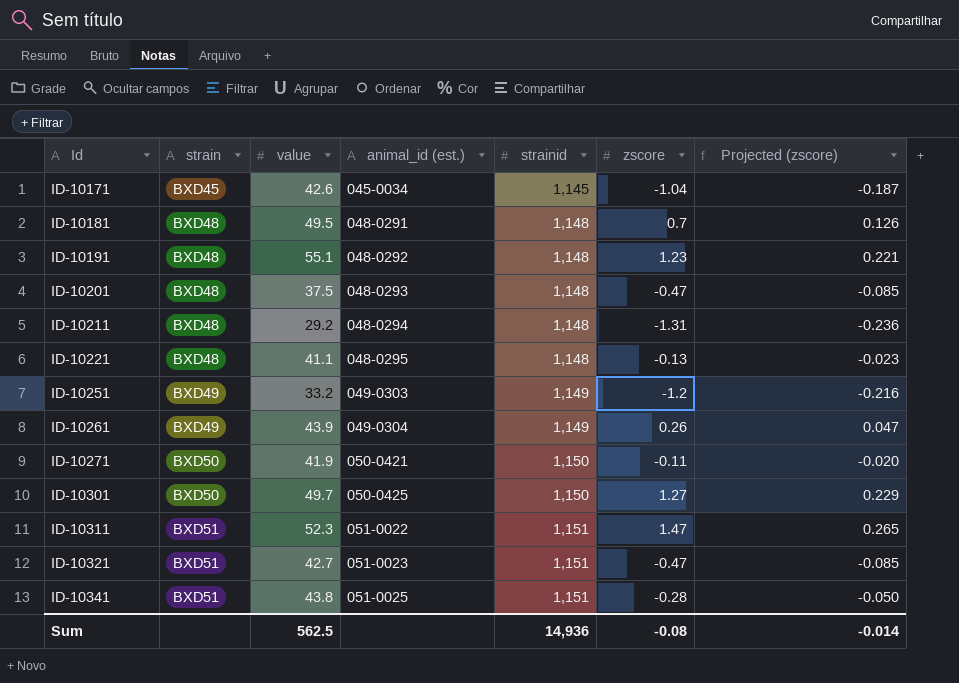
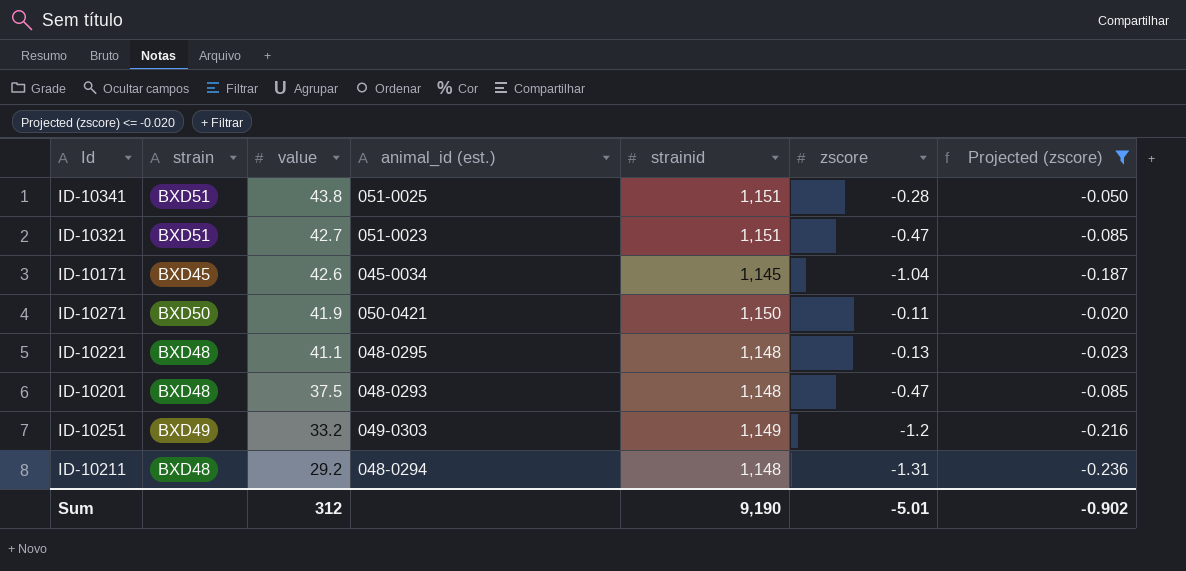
filter: none -> Projected (zscore) <= -0.020
row order: Id ascending -> value descending
Sum | value: 562.5 -> 312
Sum | strainid: 14,936 -> 9,190
Sum | zscore: -0.08 -> -5.01
Sum | Projected (zscore): -0.014 -> -0.902

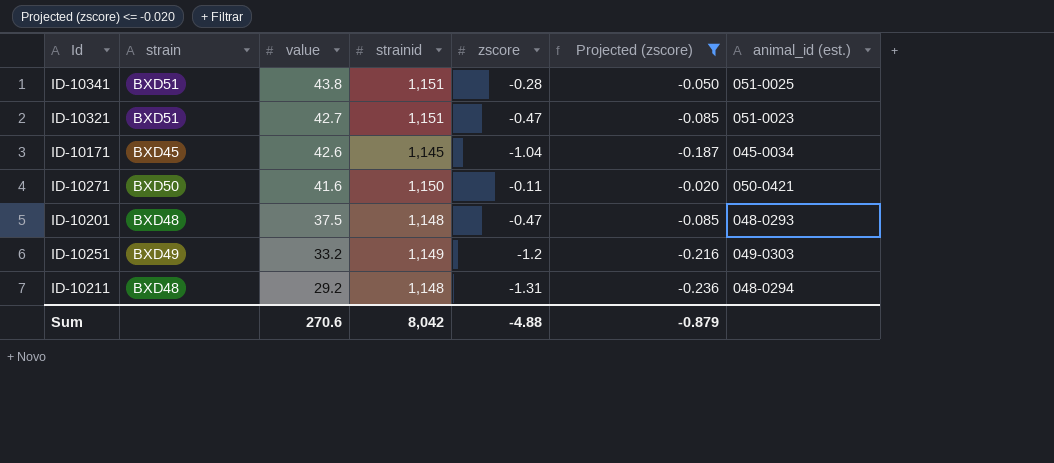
column animal_id (est.) | position: 4 -> 7
row ID-10221: BXD48 | 41.1 | 048-0295 | 1,148 | -0.13 | -0.023 -> none
ID-10271 | value: 41.9 -> 41.6
Sum | value: 312 -> 270.6
Sum | strainid: 9,190 -> 8,042
Sum | zscore: -5.01 -> -4.88
Sum | Projected (zscore): -0.902 -> -0.879

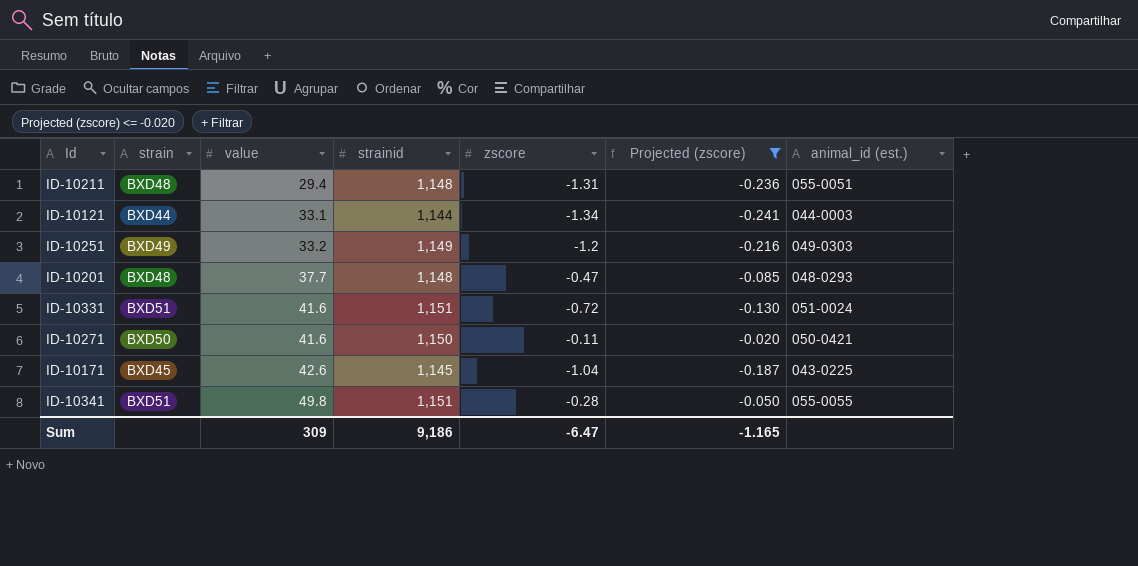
row order: value descending -> value ascending
row ID-10321: BXD51 | 42.7 | 1,151 | -0.47 | -0.085 | 051-0023 -> none
ID-10211 | value: 29.2 -> 29.4
ID-10211 | animal_id (est.): 048-0294 -> 055-0051
row ID-10121: none -> BXD44 | 33.1 | 1,144 | -1.34 | -0.241 | 044-0003
ID-10201 | value: 37.5 -> 37.7
row ID-10331: none -> BXD51 | 41.6 | 1,151 | -0.72 | -0.130 | 051-0024
ID-10171 | animal_id (est.): 045-0034 -> 043-0225
ID-10341 | value: 43.8 -> 49.8
ID-10341 | animal_id (est.): 051-0025 -> 055-0055
Sum | value: 270.6 -> 309
Sum | strainid: 8,042 -> 9,186
Sum | zscore: -4.88 -> -6.47
Sum | Projected (zscore): -0.879 -> -1.165

